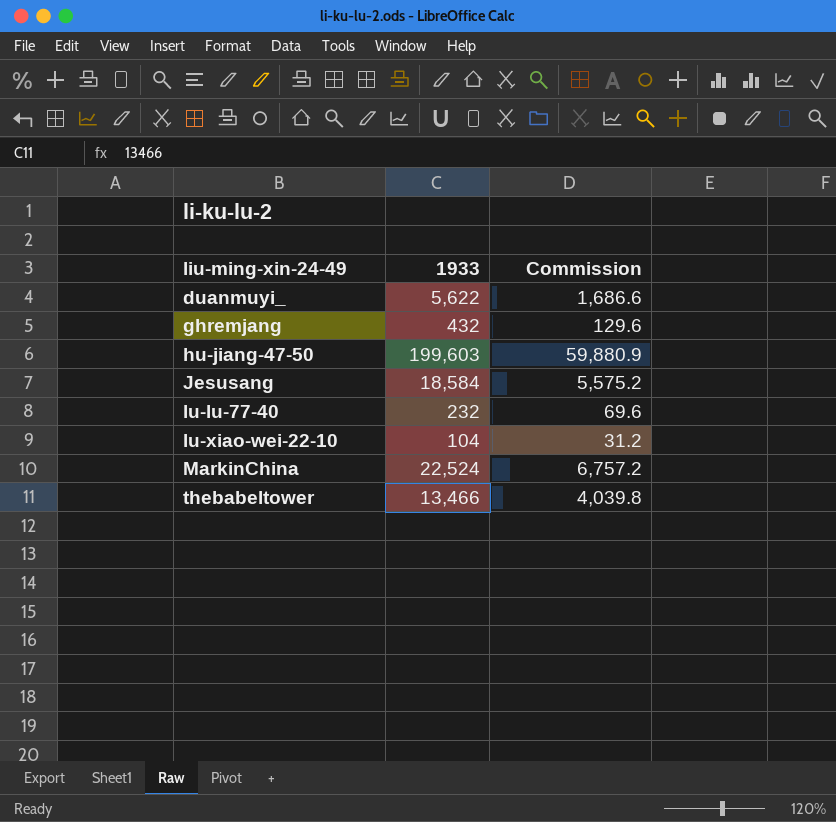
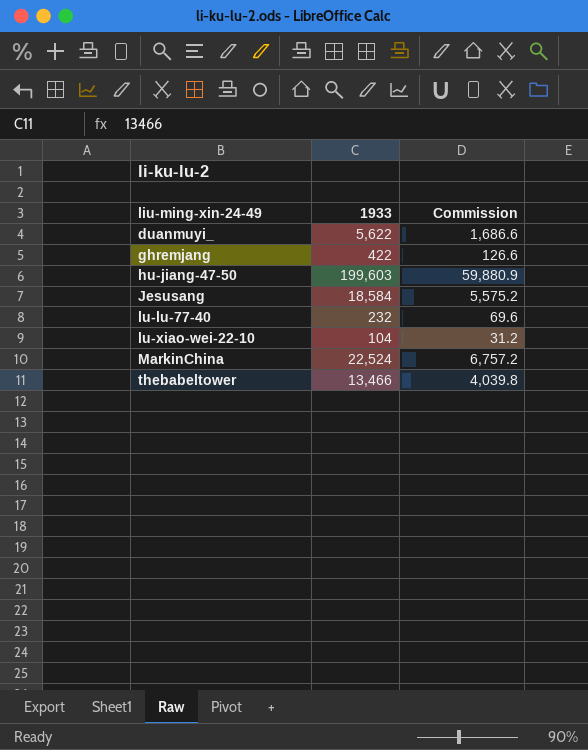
ghremjang | 1933: 432 -> 422
ghremjang | Commission: 129.6 -> 126.6

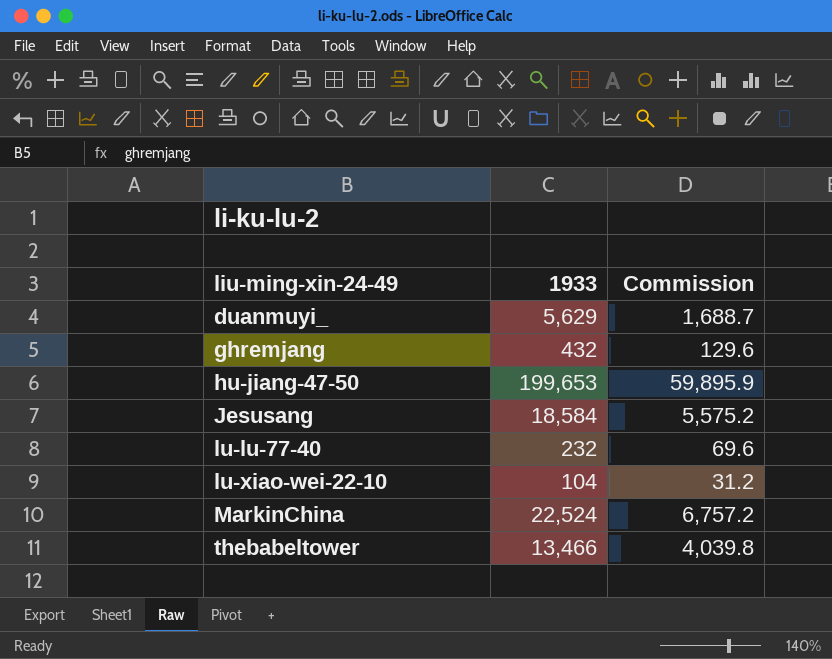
duanmuyi_ | 1933: 5,622 -> 5,629
duanmuyi_ | Commission: 1,686.6 -> 1,688.7
ghremjang | 1933: 422 -> 432
ghremjang | Commission: 126.6 -> 129.6
hu-jiang-47-50 | 1933: 199,603 -> 199,653
hu-jiang-47-50 | Commission: 59,880.9 -> 59,895.9

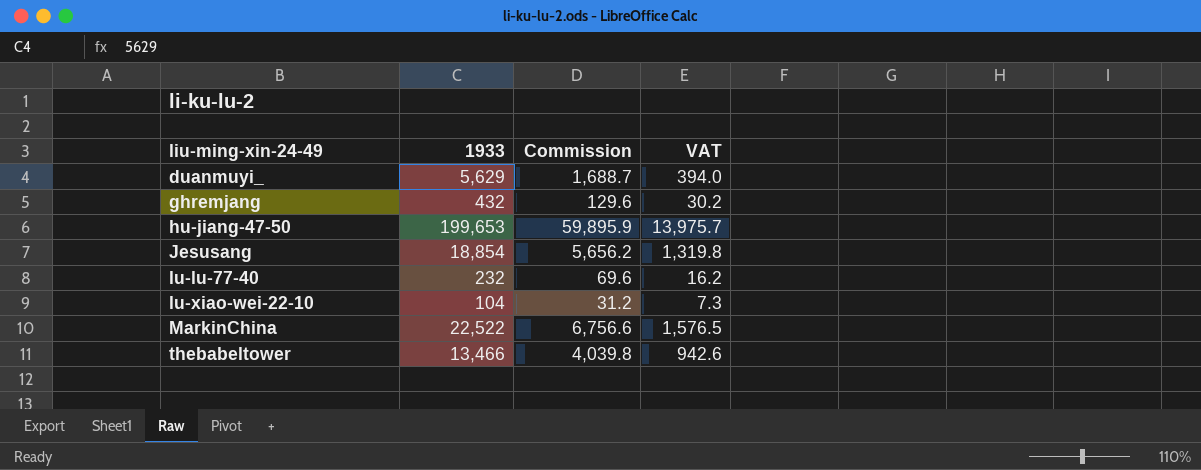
column VAT | formula: none -> [1933] * 0.07
Jesusang | 1933: 18,584 -> 18,854
Jesusang | Commission: 5,575.2 -> 5,656.2
MarkinChina | 1933: 22,524 -> 22,522
MarkinChina | Commission: 6,757.2 -> 6,756.6

